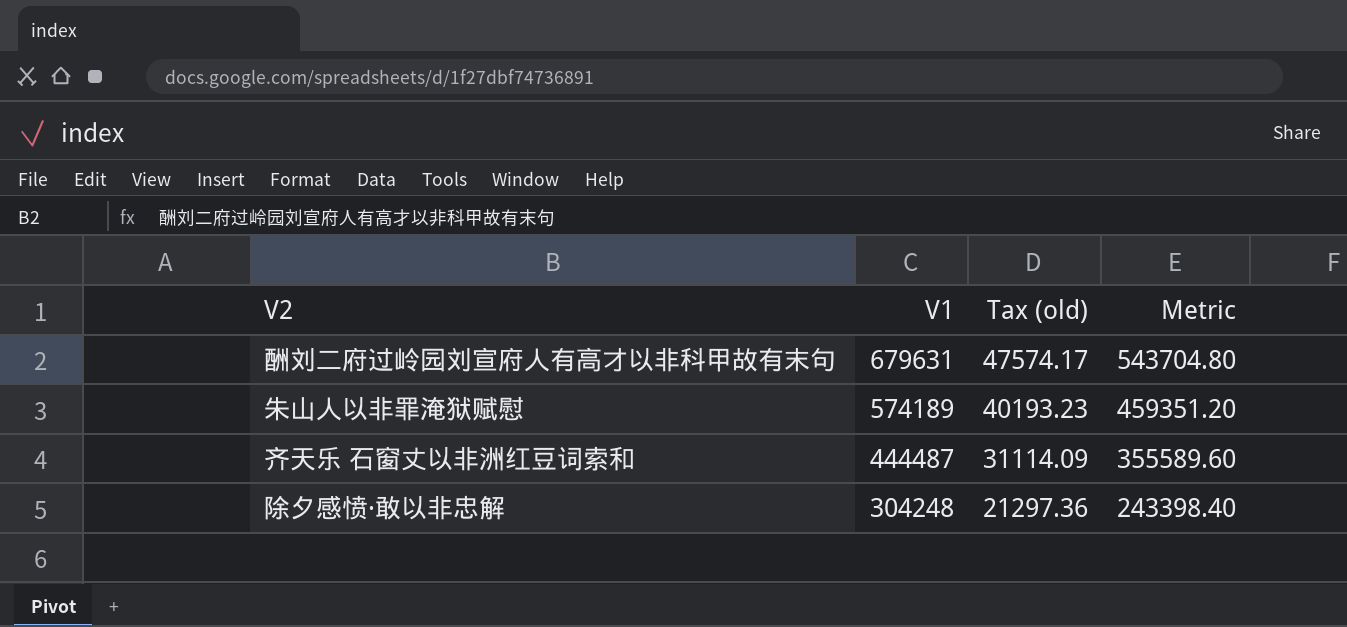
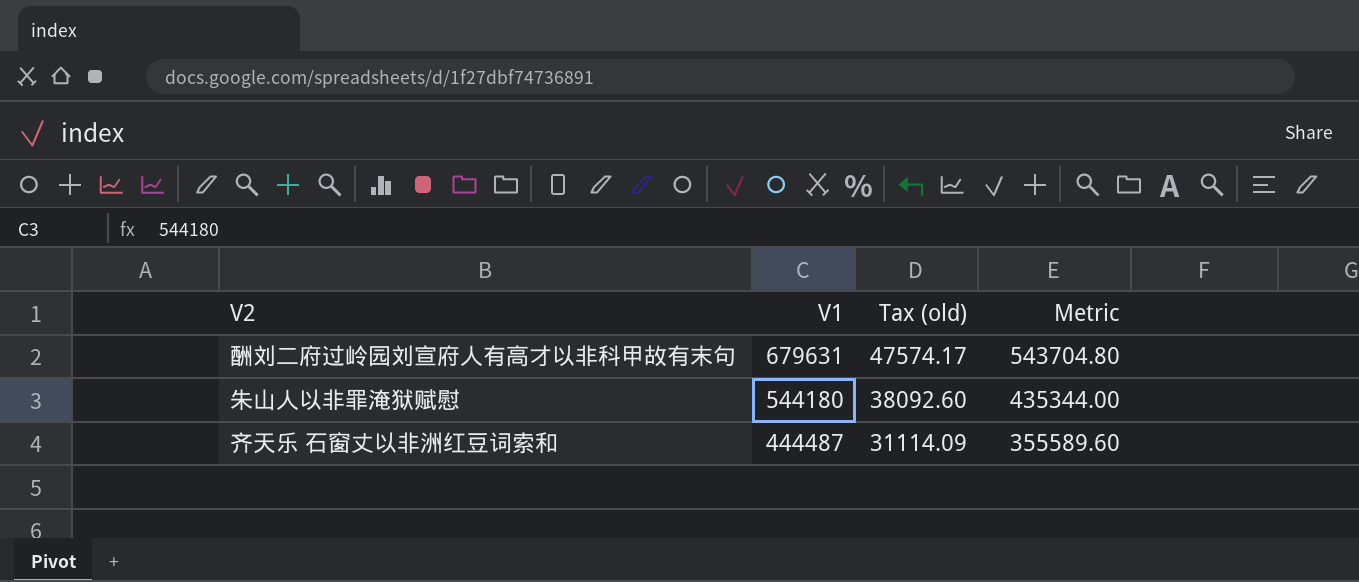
row 除夕感愤·敢以非忠解: 304248 | 21297.36 | 243398.40 -> none
朱山人以非罪淹狱赋慰 | V1: 574189 -> 544180
朱山人以非罪淹狱赋慰 | Tax (old): 40193.23 -> 38092.60
朱山人以非罪淹狱赋慰 | Metric: 459351.20 -> 435344.00

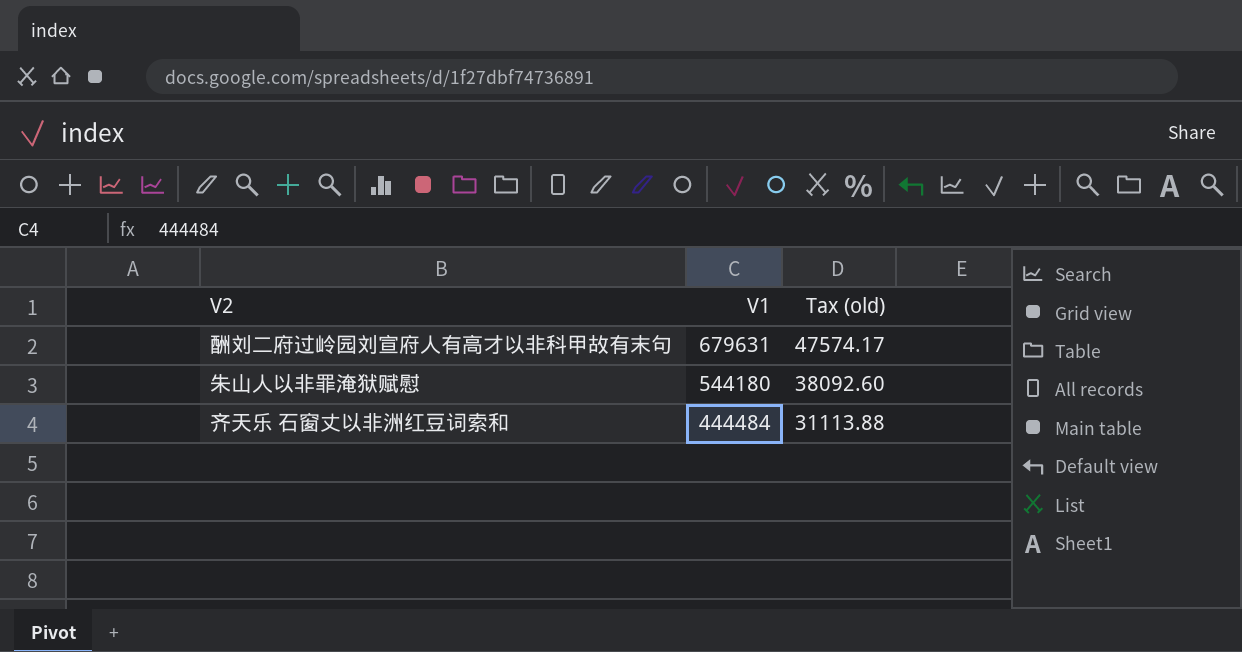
column Metric | formula: [V1] * 0.8 -> none
齐天乐 石窗丈以非洲红豆词索和 | V1: 444487 -> 444484
齐天乐 石窗丈以非洲红豆词索和 | Tax (old): 31114.09 -> 31113.88

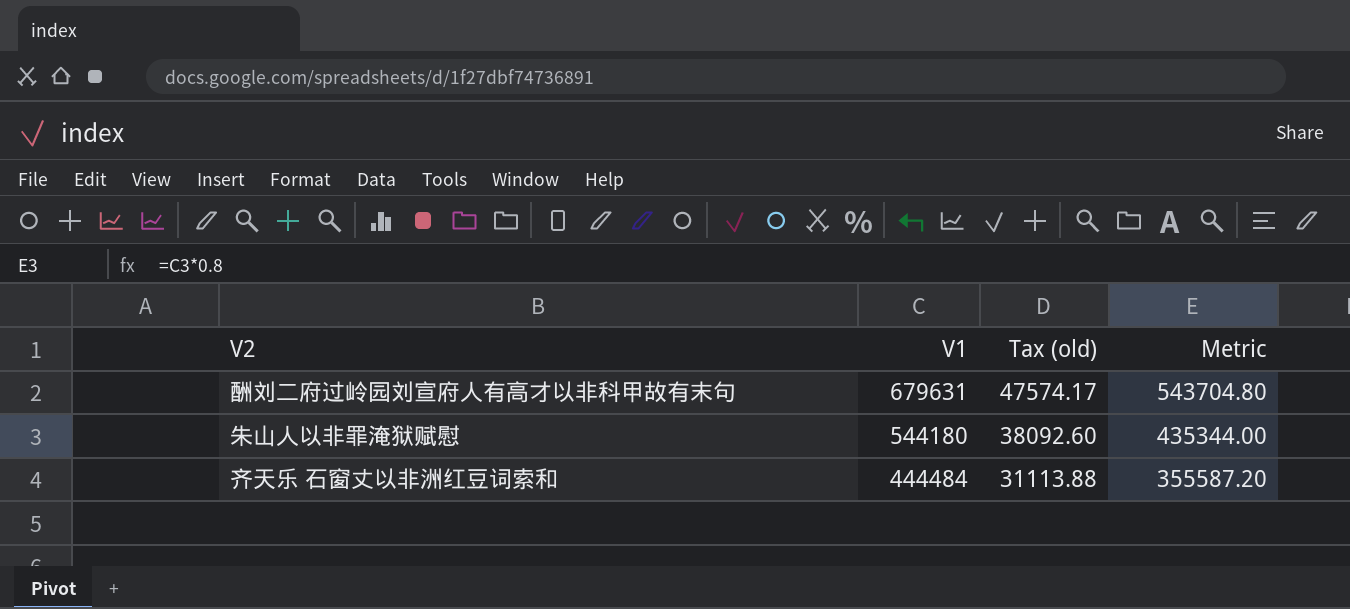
column Metric | formula: none -> [V1] * 0.8

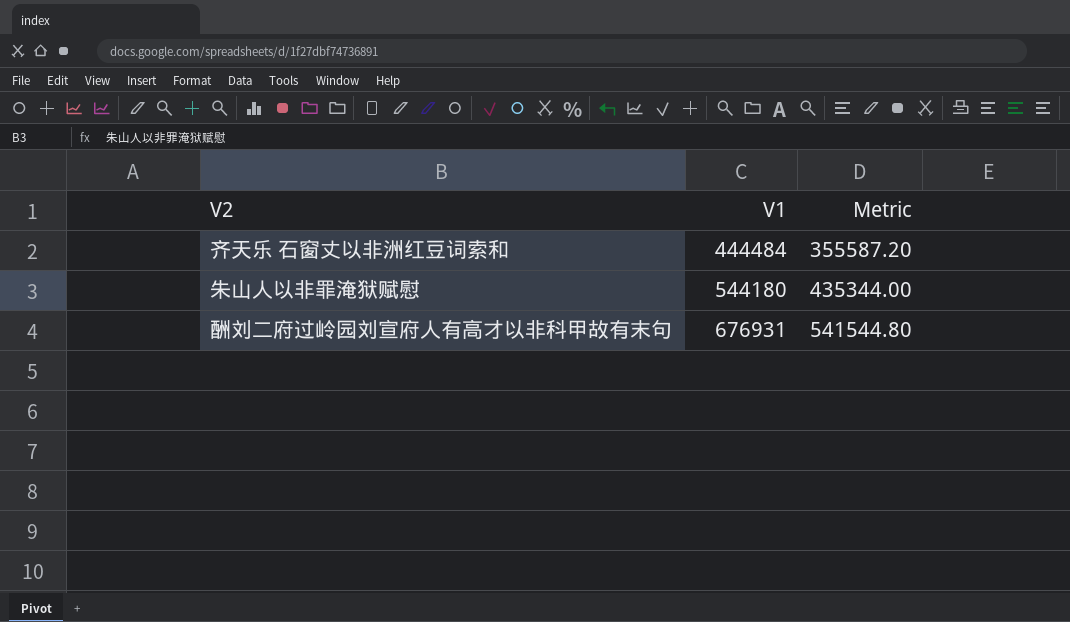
row order: V1 descending -> V1 ascending
column Tax (old) | formula: [V1] * 0.07 -> none
酬刘二府过岭园刘宣府人有高才以非科甲故有末句 | V1: 679631 -> 676931
酬刘二府过岭园刘宣府人有高才以非科甲故有末句 | Metric: 543704.80 -> 541544.80

